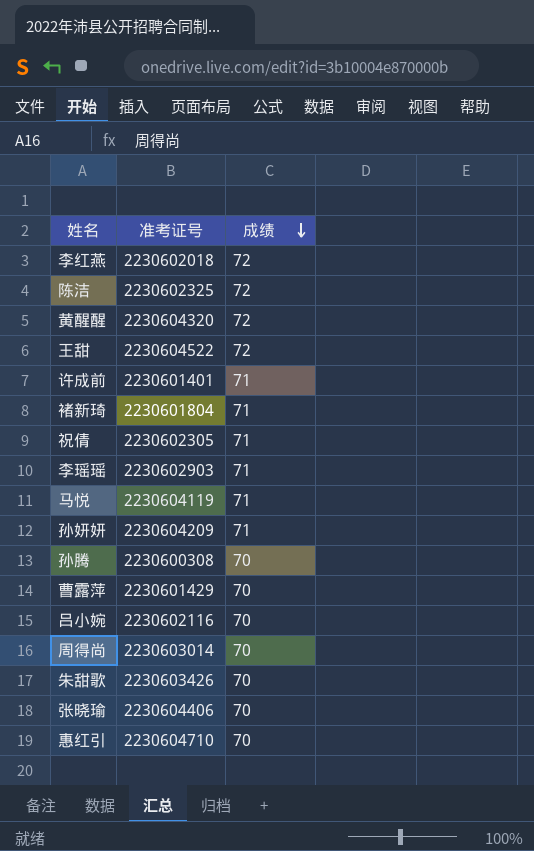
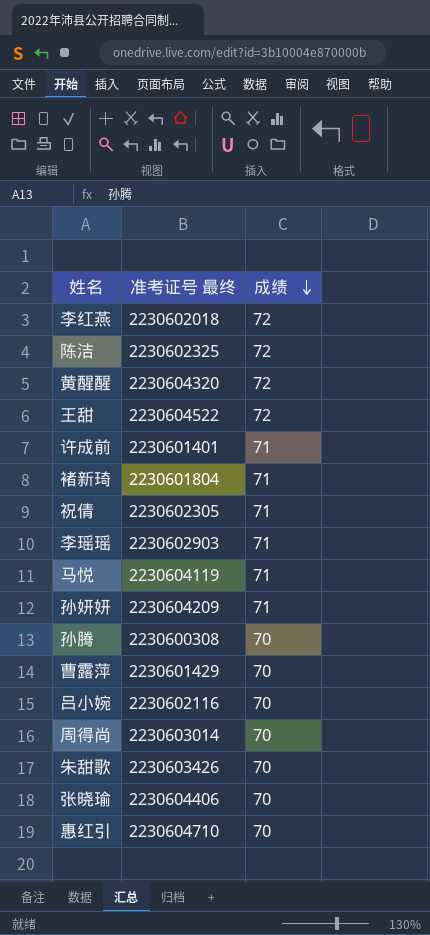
column name: 准考证号 -> 准考证号 最终

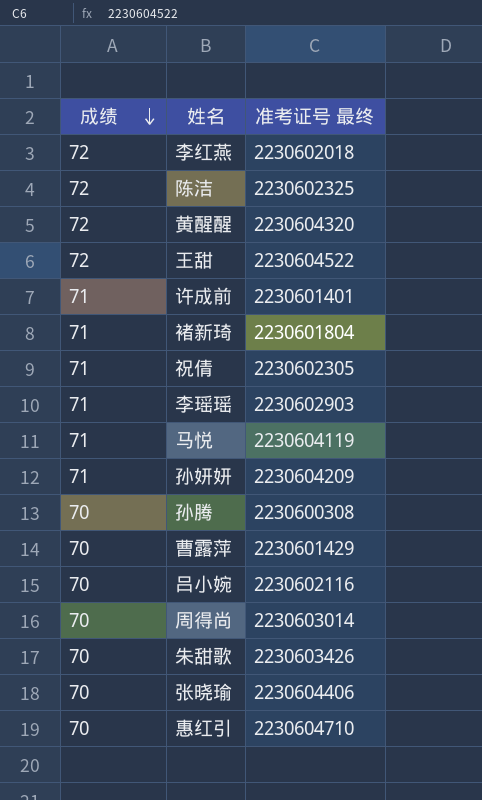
column 成绩 | position: 3 -> 1

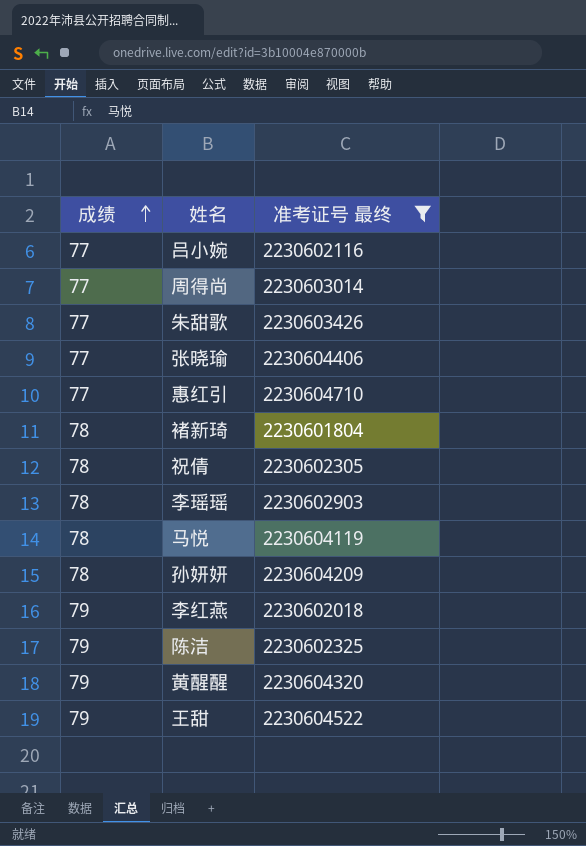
filter: none -> 准考证号 最终 >= 2230601804
row order: 成绩 descending -> 成绩 ascending
吕小婉 | 成绩: 70 -> 77
周得尚 | 成绩: 70 -> 77
朱甜歌 | 成绩: 70 -> 77
张晓瑜 | 成绩: 70 -> 77
惠红引 | 成绩: 70 -> 77
褚新琦 | 成绩: 71 -> 78
祝倩 | 成绩: 71 -> 78
李瑶瑶 | 成绩: 71 -> 78
马悦 | 成绩: 71 -> 78
孙妍妍 | 成绩: 71 -> 78
李红燕 | 成绩: 72 -> 79
陈洁 | 成绩: 72 -> 79
黄醒醒 | 成绩: 72 -> 79
王甜 | 成绩: 72 -> 79

